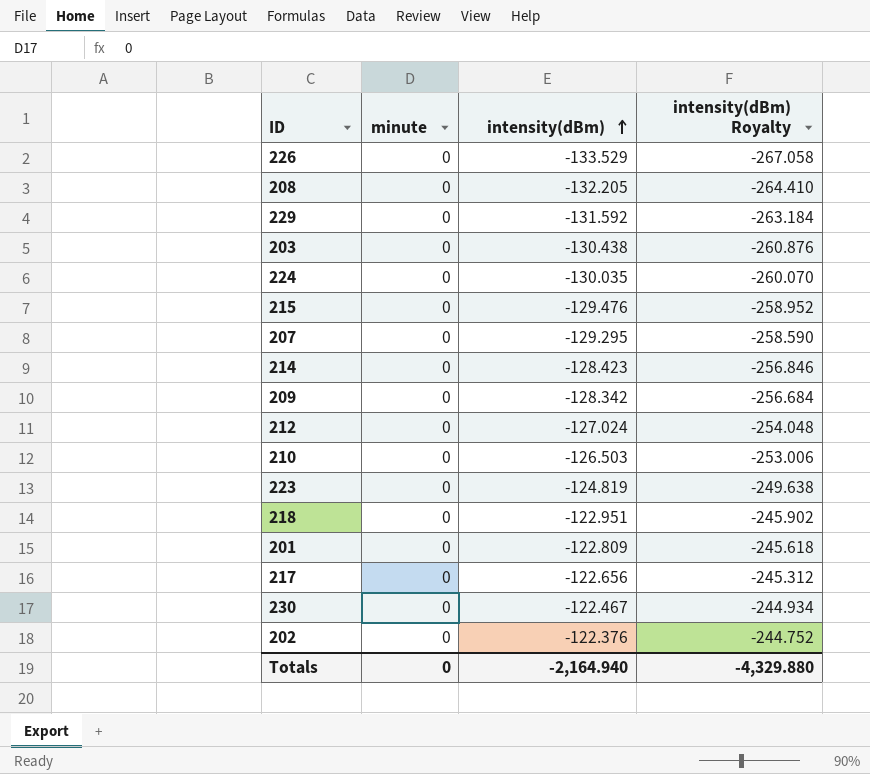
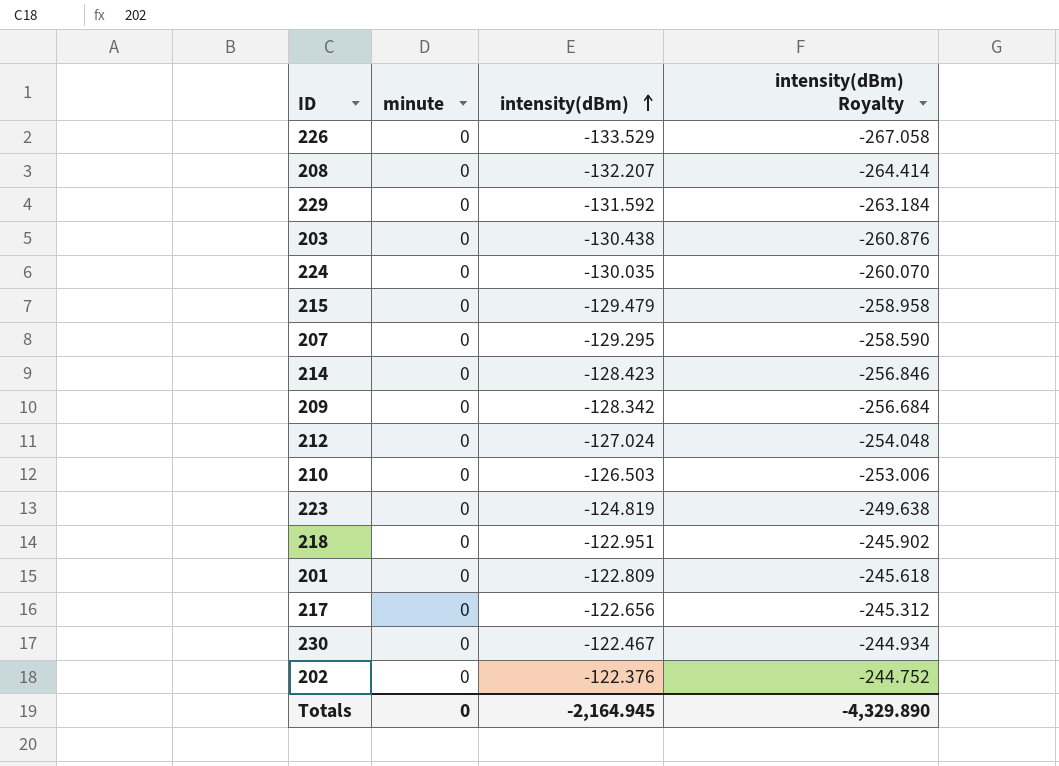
208 | intensity(dBm): -132.205 -> -132.207
208 | intensity(dBm) Royalty: -264.410 -> -264.414
215 | intensity(dBm): -129.476 -> -129.479
215 | intensity(dBm) Royalty: -258.952 -> -258.958
Totals | intensity(dBm): -2,164.940 -> -2,164.945
Totals | intensity(dBm) Royalty: -4,329.880 -> -4,329.890

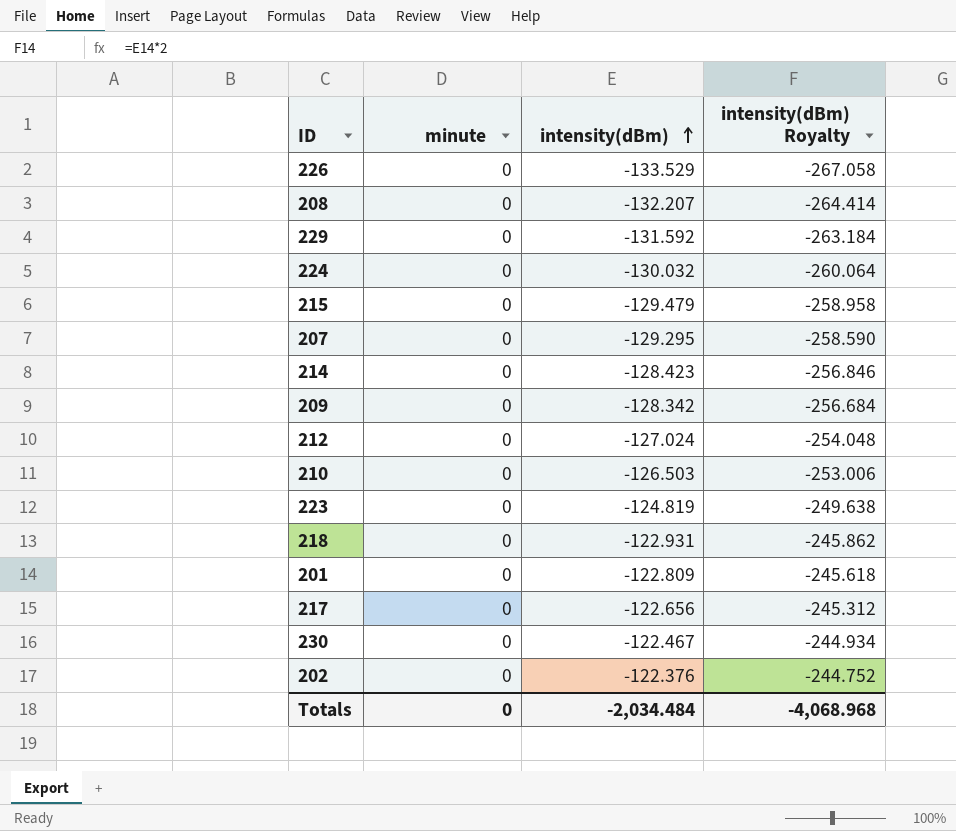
row 203: 0 | -130.438 | -260.876 -> none
224 | intensity(dBm): -130.035 -> -130.032
224 | intensity(dBm) Royalty: -260.070 -> -260.064
218 | intensity(dBm): -122.951 -> -122.931
218 | intensity(dBm) Royalty: -245.902 -> -245.862
Totals | intensity(dBm): -2,164.945 -> -2,034.484
Totals | intensity(dBm) Royalty: -4,329.890 -> -4,068.968

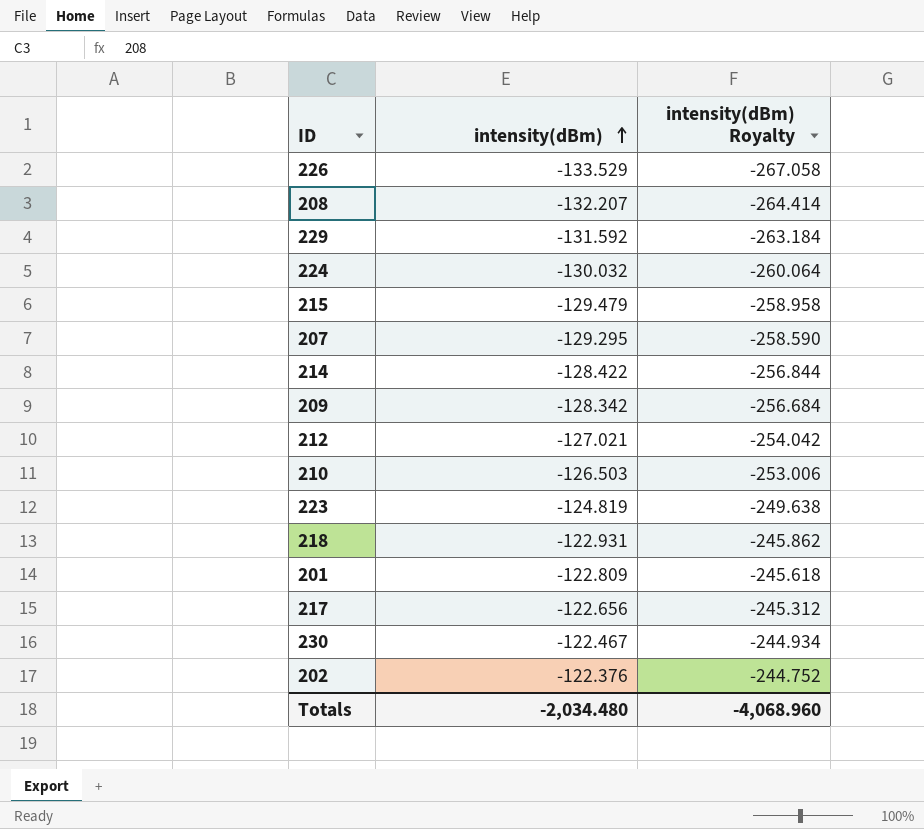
column minute | position: 2 -> none
214 | intensity(dBm): -128.423 -> -128.422
214 | intensity(dBm) Royalty: -256.846 -> -256.844
212 | intensity(dBm): -127.024 -> -127.021
212 | intensity(dBm) Royalty: -254.048 -> -254.042
Totals | intensity(dBm): -2,034.484 -> -2,034.480
Totals | intensity(dBm) Royalty: -4,068.968 -> -4,068.960

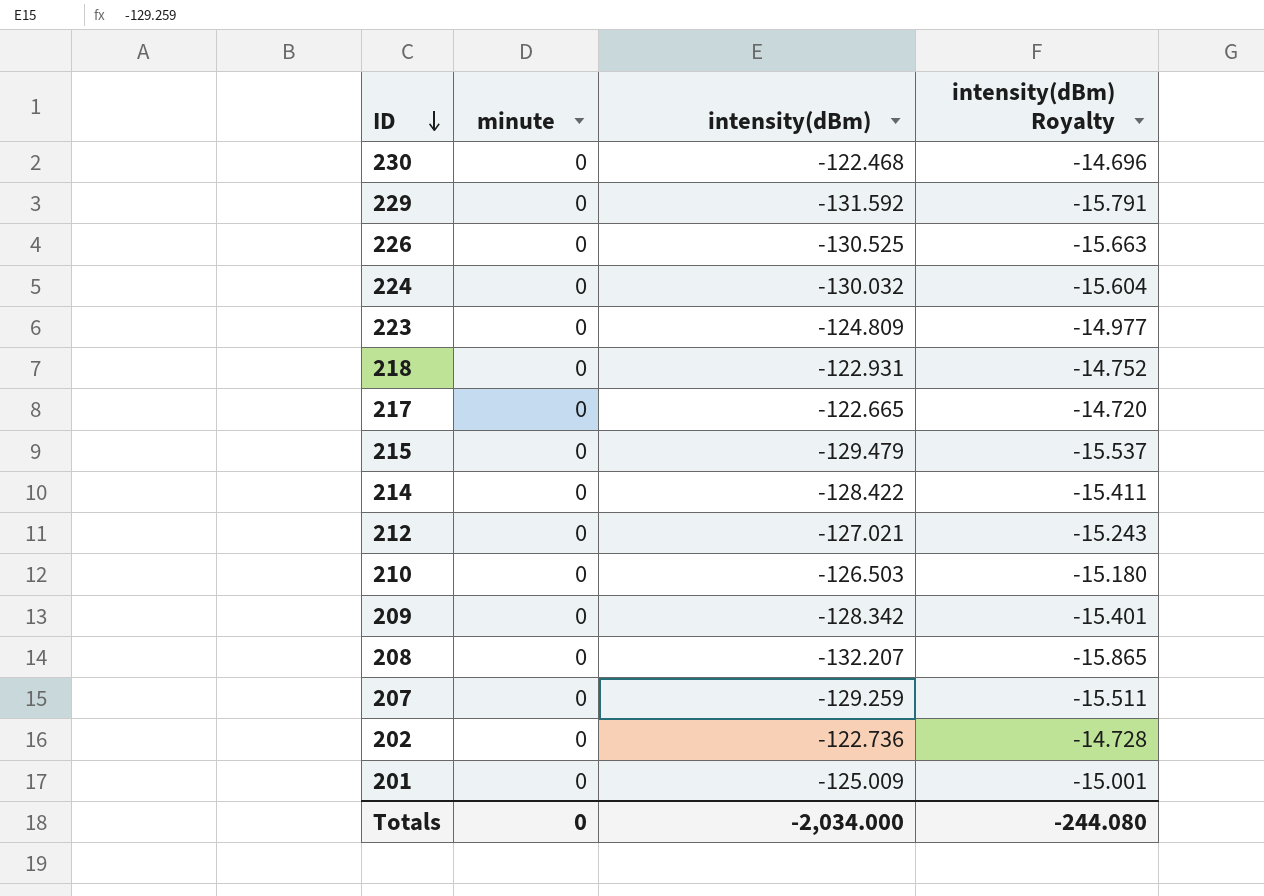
row order: intensity(dBm) ascending -> ID descending
column minute | position: none -> 2
column intensity(dBm) Royalty | formula: [intensity(dBm)] * 2 -> [intensity(dBm)] * 0.12
230 | intensity(dBm): -122.467 -> -122.468
226 | intensity(dBm): -133.529 -> -130.525
223 | intensity(dBm): -124.819 -> -124.809
217 | intensity(dBm): -122.656 -> -122.665
207 | intensity(dBm): -129.295 -> -129.259
202 | intensity(dBm): -122.376 -> -122.736
201 | intensity(dBm): -122.809 -> -125.009
Totals | intensity(dBm): -2,034.480 -> -2,034.000
Totals | intensity(dBm) Royalty: -4,068.960 -> -244.080

